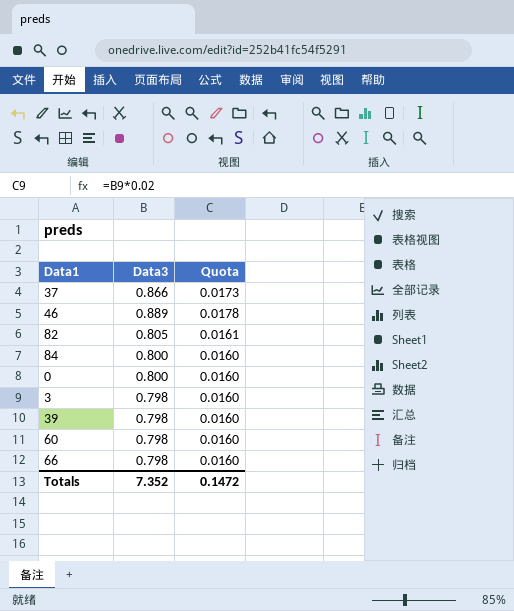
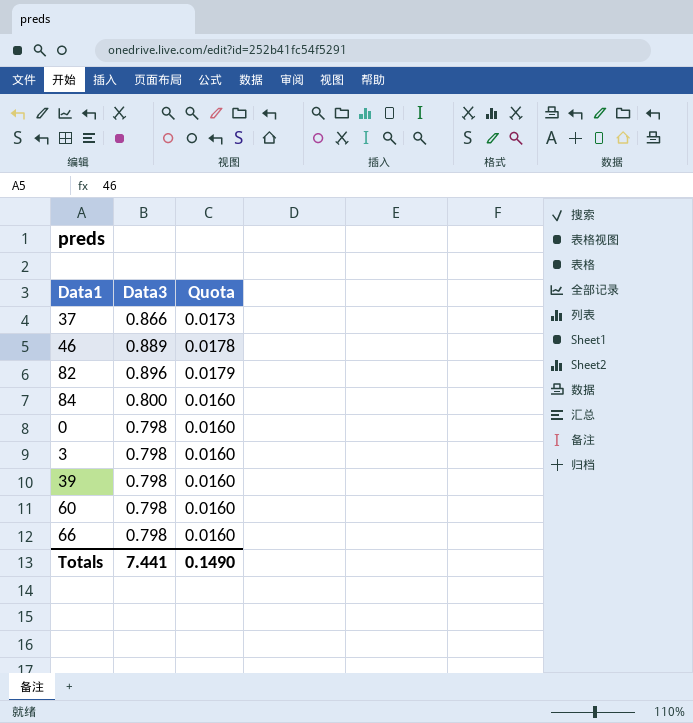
82 | Data3: 0.805 -> 0.896
82 | Quota: 0.0161 -> 0.0179
0 | Data3: 0.800 -> 0.798
Totals | Data3: 7.352 -> 7.441
Totals | Quota: 0.1472 -> 0.1490

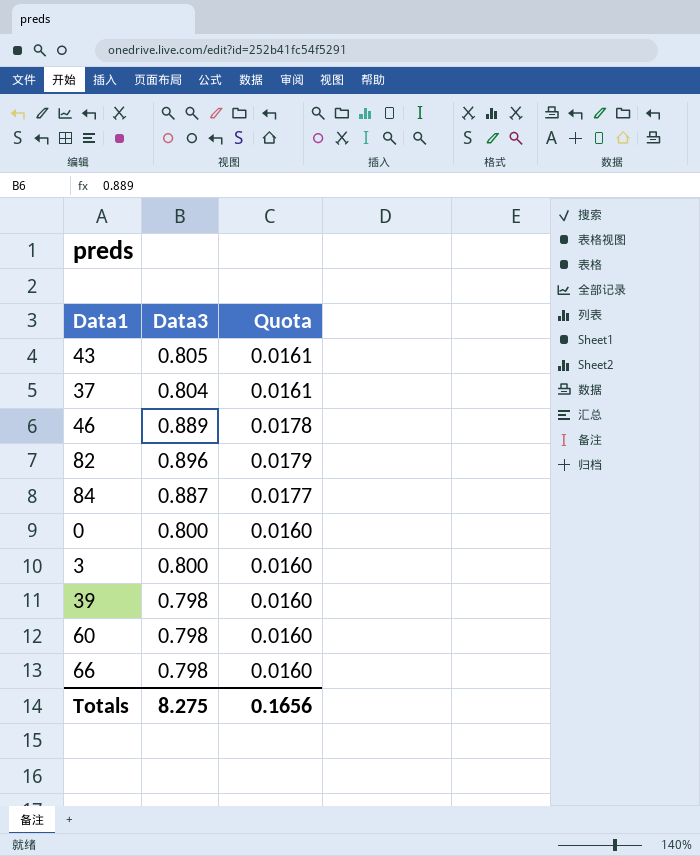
row 43: none -> 0.805 | 0.0161
37 | Data3: 0.866 -> 0.804
37 | Quota: 0.0173 -> 0.0161
84 | Data3: 0.800 -> 0.887
84 | Quota: 0.0160 -> 0.0177
0 | Data3: 0.798 -> 0.800
3 | Data3: 0.798 -> 0.800
Totals | Data3: 7.441 -> 8.275
Totals | Quota: 0.1490 -> 0.1656

